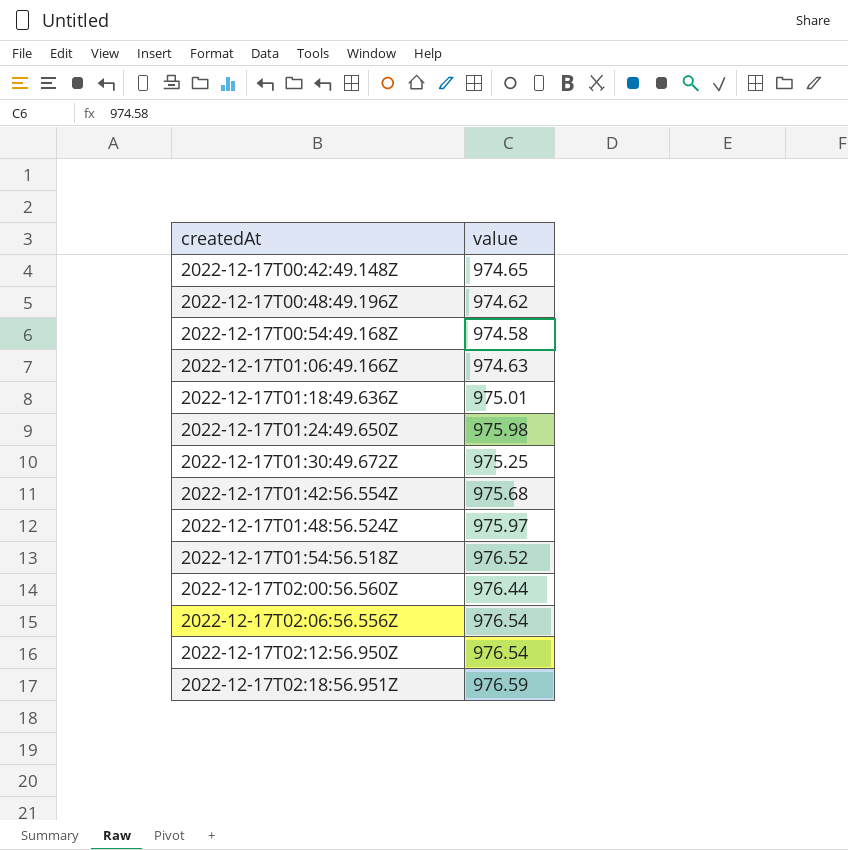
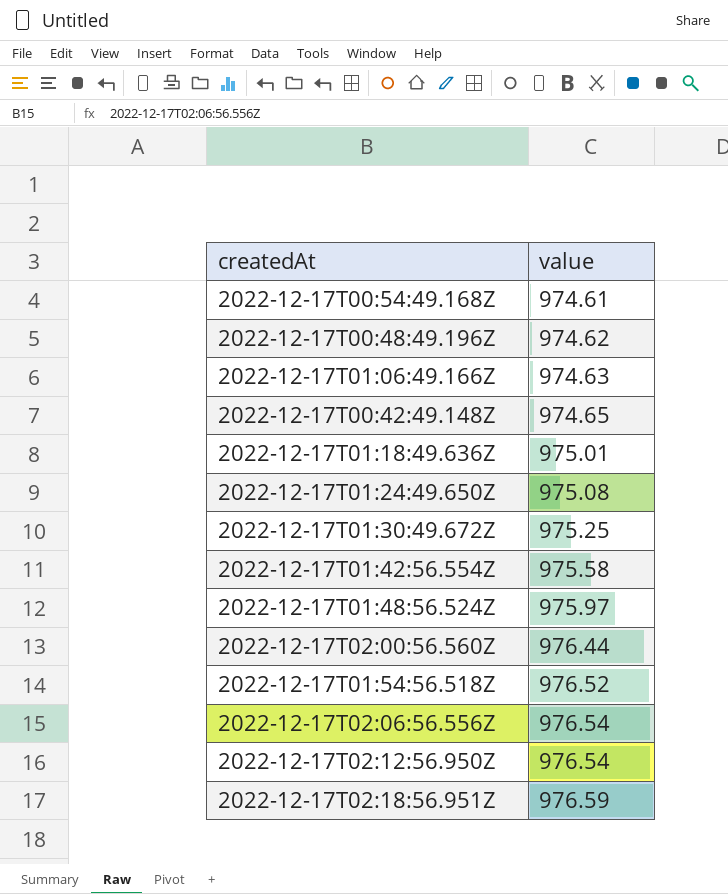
row order: createdAt ascending -> value ascending
2022-12-17T00:54:49.168Z | value: 974.58 -> 974.61
2022-12-17T01:24:49.650Z | value: 975.98 -> 975.08
2022-12-17T01:42:56.554Z | value: 975.68 -> 975.58

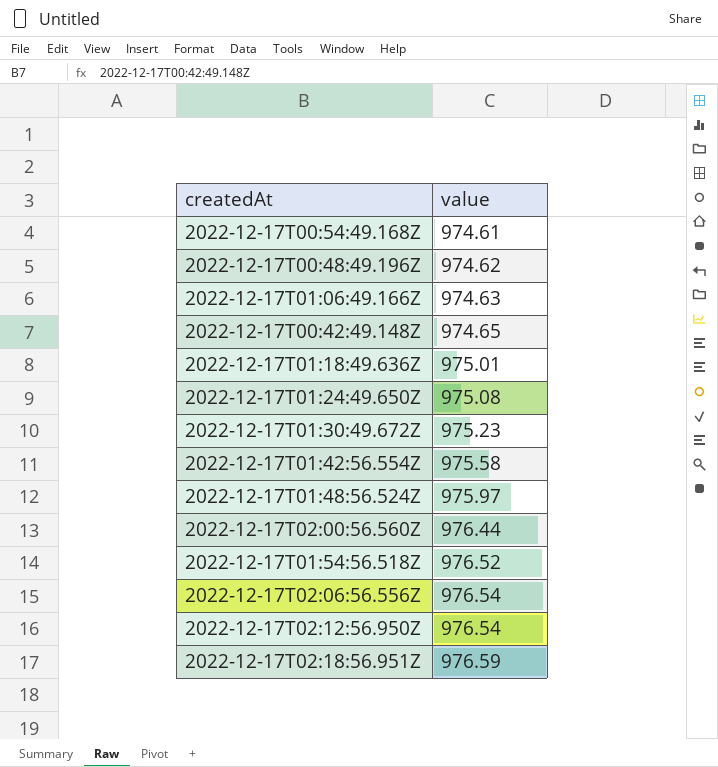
2022-12-17T01:30:49.672Z | value: 975.25 -> 975.23

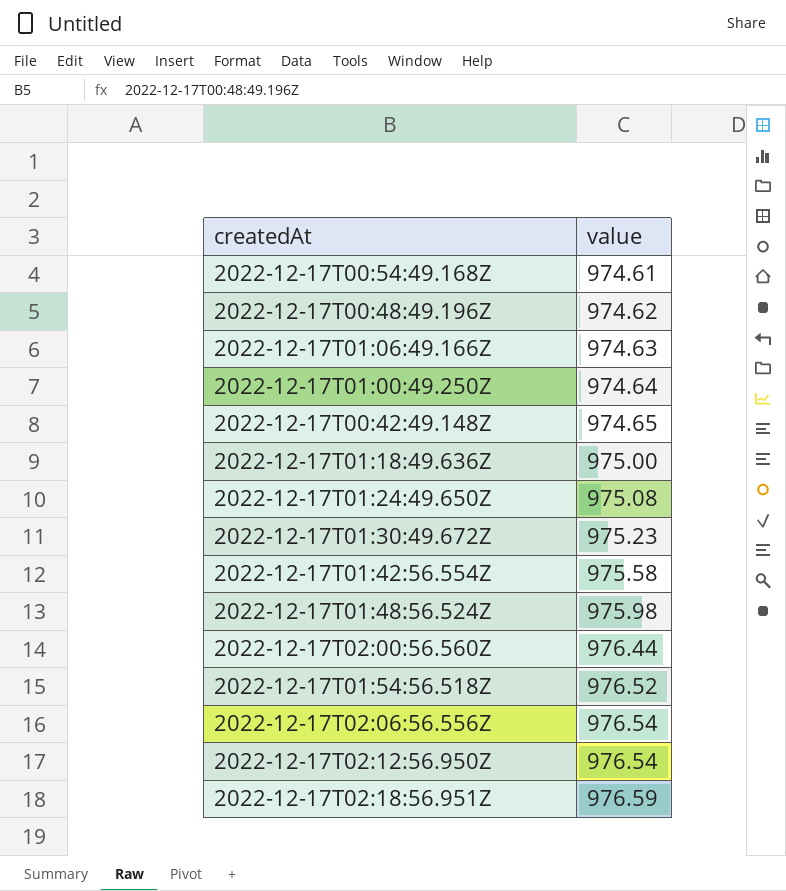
row 2022-12-17T01:00:49.250Z: none -> 974.64
2022-12-17T01:18:49.636Z | value: 975.01 -> 975.00
2022-12-17T01:48:56.524Z | value: 975.97 -> 975.98

